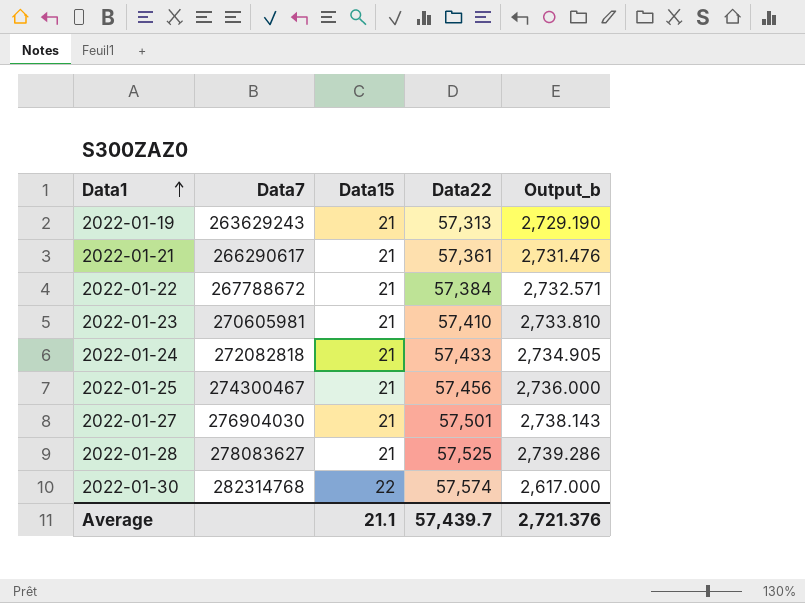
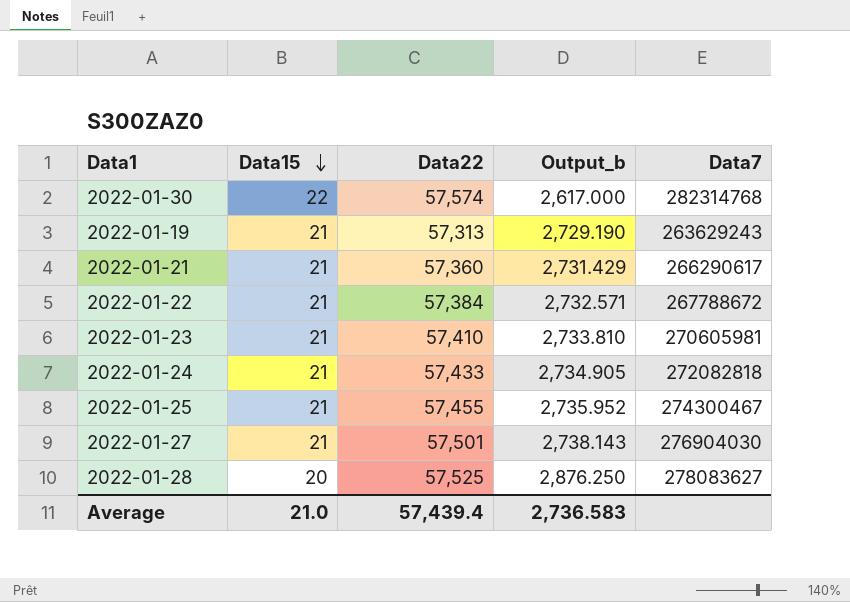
row order: Data1 ascending -> Data15 descending
column Data7 | position: 2 -> 5
2022-01-21 | Data22: 57,361 -> 57,360
2022-01-21 | Output_b: 2,731.476 -> 2,731.429
2022-01-25 | Data22: 57,456 -> 57,455
2022-01-25 | Output_b: 2,736.000 -> 2,735.952
2022-01-28 | Data15: 21 -> 20
2022-01-28 | Output_b: 2,739.286 -> 2,876.250
Average | Data15: 21.1 -> 21.0
Average | Data22: 57,439.7 -> 57,439.4
Average | Output_b: 2,721.376 -> 2,736.583

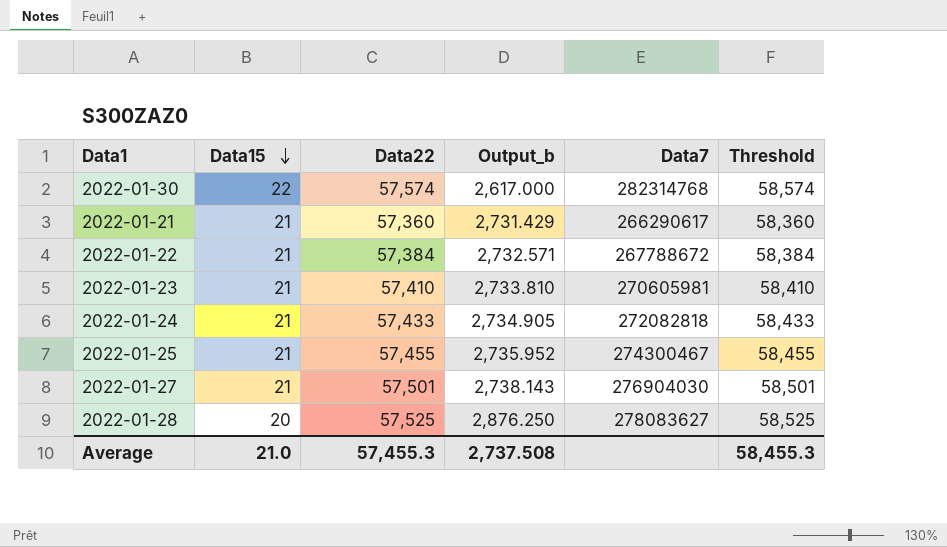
column Threshold | formula: none -> [Data22] + 1000
row 2022-01-19: 21 | 57,313 | 2,729.190 | 263629243 -> none
Average | Data22: 57,439.4 -> 57,455.3
Average | Output_b: 2,736.583 -> 2,737.508

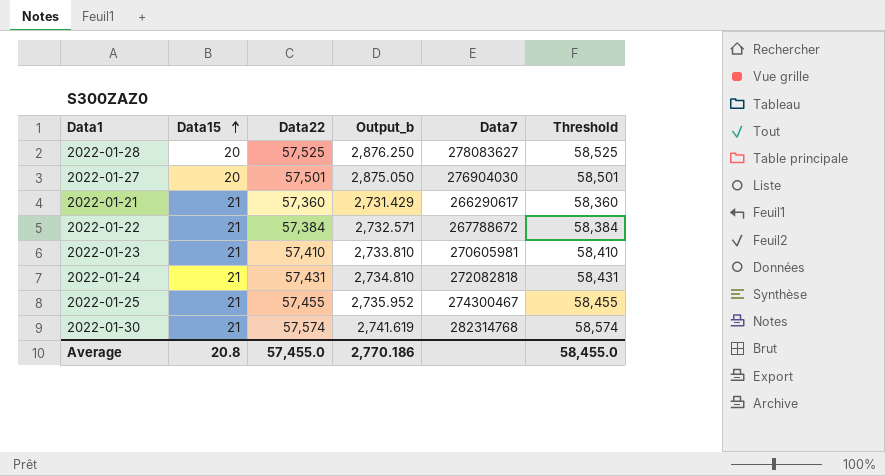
row order: Data15 descending -> Data15 ascending
2022-01-27 | Data15: 21 -> 20
2022-01-27 | Output_b: 2,738.143 -> 2,875.050
2022-01-24 | Data22: 57,433 -> 57,431
2022-01-24 | Output_b: 2,734.905 -> 2,734.810
2022-01-24 | Threshold: 58,433 -> 58,431
2022-01-30 | Data15: 22 -> 21
2022-01-30 | Output_b: 2,617.000 -> 2,741.619
Average | Data15: 21.0 -> 20.8
Average | Data22: 57,455.3 -> 57,455.0
Average | Output_b: 2,737.508 -> 2,770.186
Average | Threshold: 58,455.3 -> 58,455.0

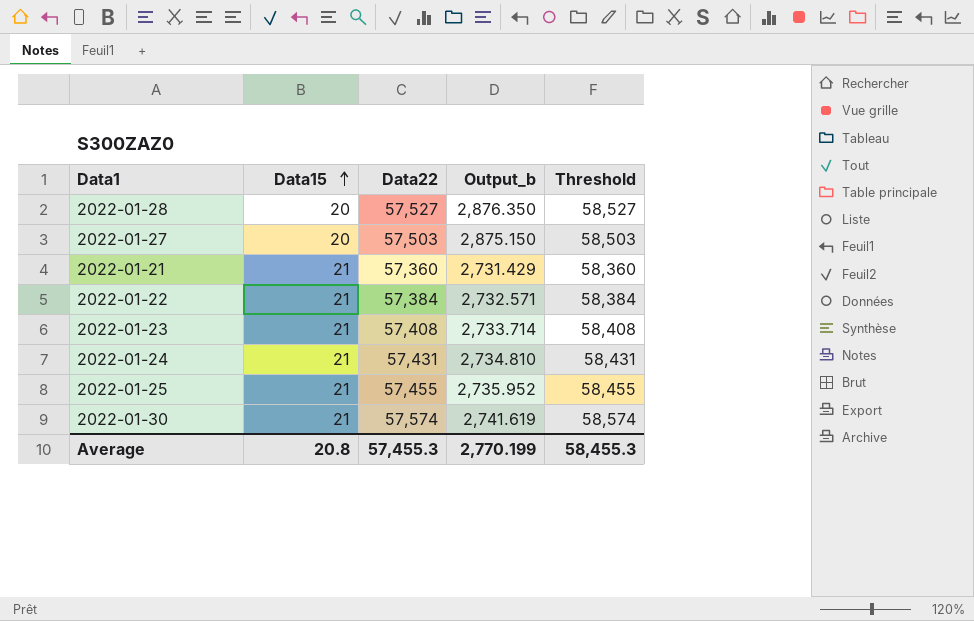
column Data7 | position: 5 -> none
2022-01-28 | Data22: 57,525 -> 57,527
2022-01-28 | Output_b: 2,876.250 -> 2,876.350
2022-01-28 | Threshold: 58,525 -> 58,527
2022-01-27 | Data22: 57,501 -> 57,503
2022-01-27 | Output_b: 2,875.050 -> 2,875.150
2022-01-27 | Threshold: 58,501 -> 58,503
2022-01-23 | Data22: 57,410 -> 57,408
2022-01-23 | Output_b: 2,733.810 -> 2,733.714
2022-01-23 | Threshold: 58,410 -> 58,408
Average | Data22: 57,455.0 -> 57,455.3
Average | Output_b: 2,770.186 -> 2,770.199
Average | Threshold: 58,455.0 -> 58,455.3

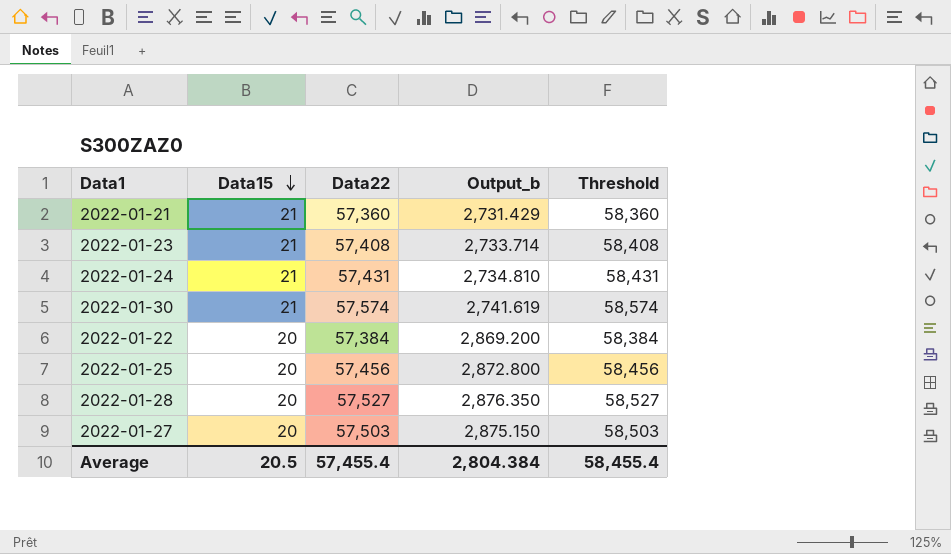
row order: Data15 ascending -> Data15 descending
2022-01-22 | Data15: 21 -> 20
2022-01-22 | Output_b: 2,732.571 -> 2,869.200
2022-01-25 | Data15: 21 -> 20
2022-01-25 | Data22: 57,455 -> 57,456
2022-01-25 | Output_b: 2,735.952 -> 2,872.800
2022-01-25 | Threshold: 58,455 -> 58,456
Average | Data15: 20.8 -> 20.5
Average | Data22: 57,455.3 -> 57,455.4
Average | Output_b: 2,770.199 -> 2,804.384
Average | Threshold: 58,455.3 -> 58,455.4

